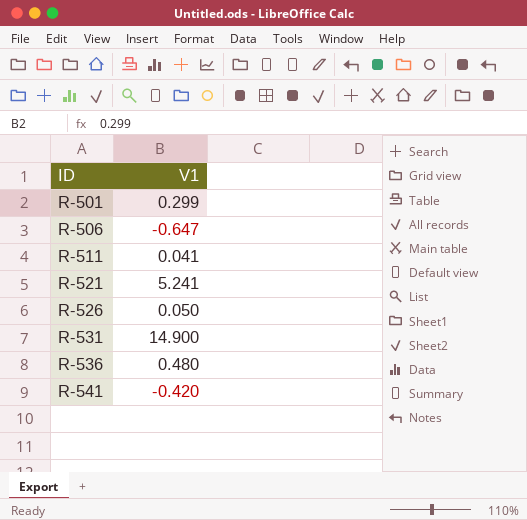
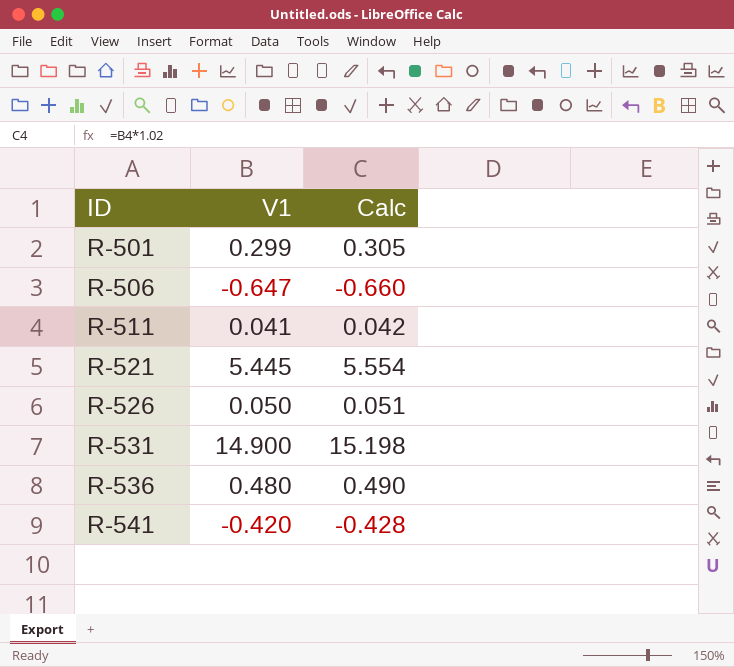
column Calc | formula: none -> [V1] * 1.02
R-521 | V1: 5.241 -> 5.445

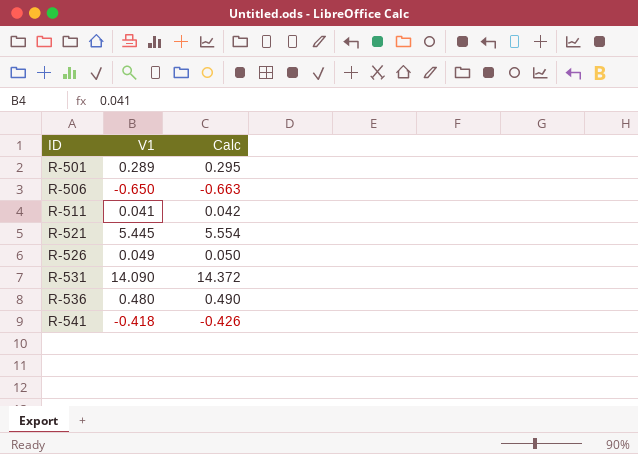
R-501 | V1: 0.299 -> 0.289
R-501 | Calc: 0.305 -> 0.295
R-506 | V1: -0.647 -> -0.650
R-506 | Calc: -0.660 -> -0.663
R-526 | V1: 0.050 -> 0.049
R-526 | Calc: 0.051 -> 0.050
R-531 | V1: 14.900 -> 14.090
R-531 | Calc: 15.198 -> 14.372
R-541 | V1: -0.420 -> -0.418
R-541 | Calc: -0.428 -> -0.426

